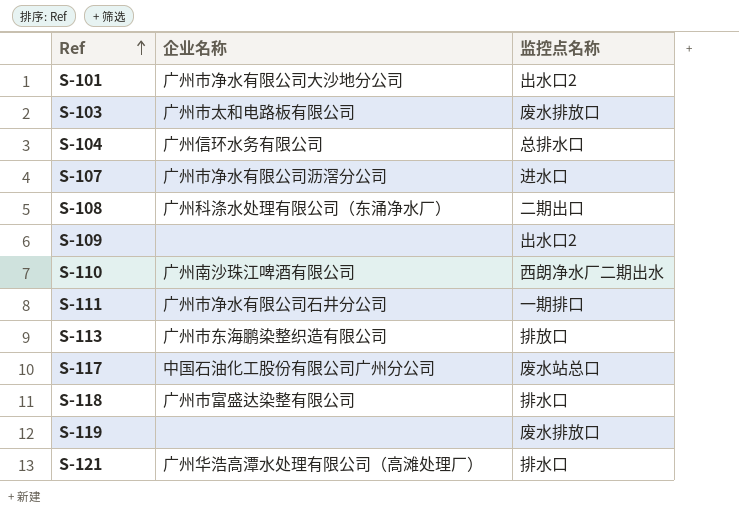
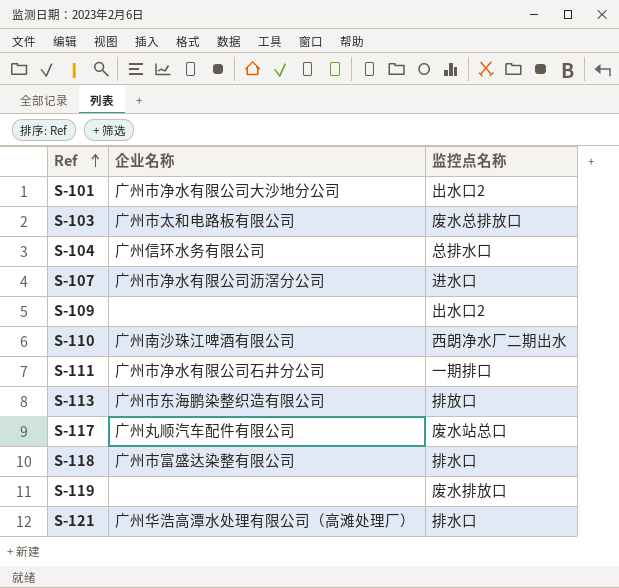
row S-108: 广州科涤水处理有限公司（东涌净水厂） | 二期出口 -> none
S-103 | 监控点名称: 废水排放口 -> 废水总排放口
S-117 | 企业名称: 中国石油化工股份有限公司广州分公司 -> 广州丸顺汽车配件有限公司

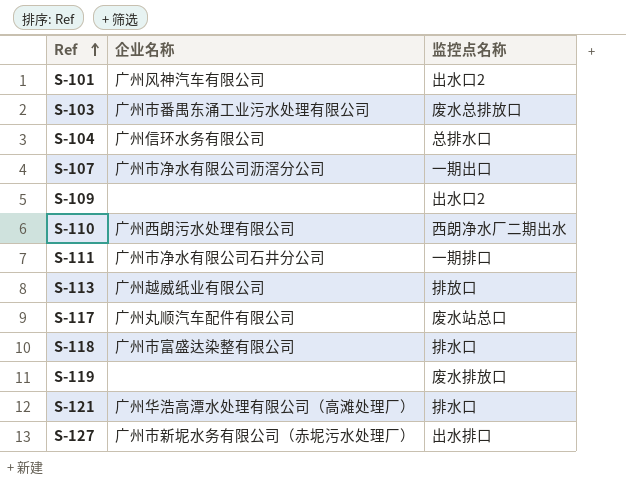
S-101 | 企业名称: 广州市净水有限公司大沙地分公司 -> 广州风神汽车有限公司
S-103 | 企业名称: 广州市太和电路板有限公司 -> 广州市番禺东涌工业污水处理有限公司
S-107 | 监控点名称: 进水口 -> 一期出口
S-110 | 企业名称: 广州南沙珠江啤酒有限公司 -> 广州西朗污水处理有限公司
S-113 | 企业名称: 广州市东海鹏染整织造有限公司 -> 广州越威纸业有限公司
row S-127: none -> 广州市新坭水务有限公司（赤坭污水处理厂） | 出水排口

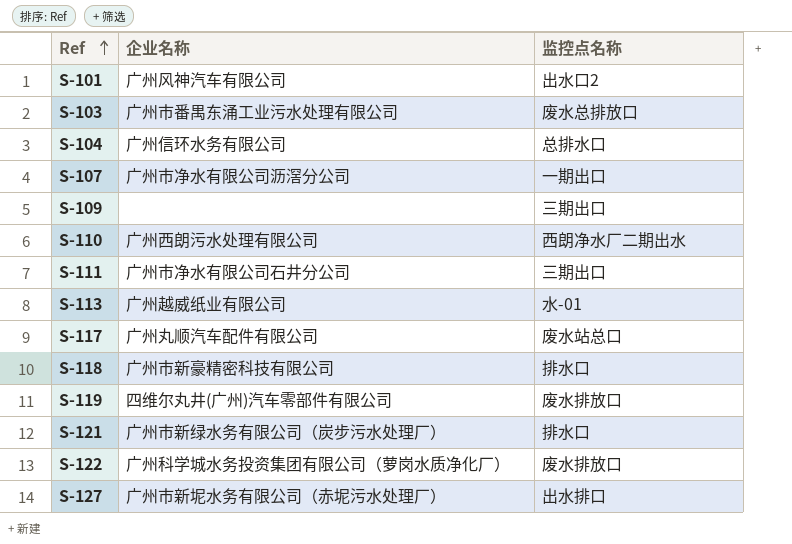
S-109 | 监控点名称: 出水口2 -> 三期出口
S-111 | 监控点名称: 一期排口 -> 三期出口
S-113 | 监控点名称: 排放口 -> 水-01
S-118 | 企业名称: 广州市富盛达染整有限公司 -> 广州市新豪精密科技有限公司
S-119 | 企业名称: none -> 四维尔丸井(广州)汽车零部件有限公司
S-121 | 企业名称: 广州华浩高潭水处理有限公司（高滩处理厂） -> 广州市新绿水务有限公司（炭步污水处理厂）
row S-122: none -> 广州科学城水务投资集团有限公司（萝岗水质净化厂） | 废水排放口

